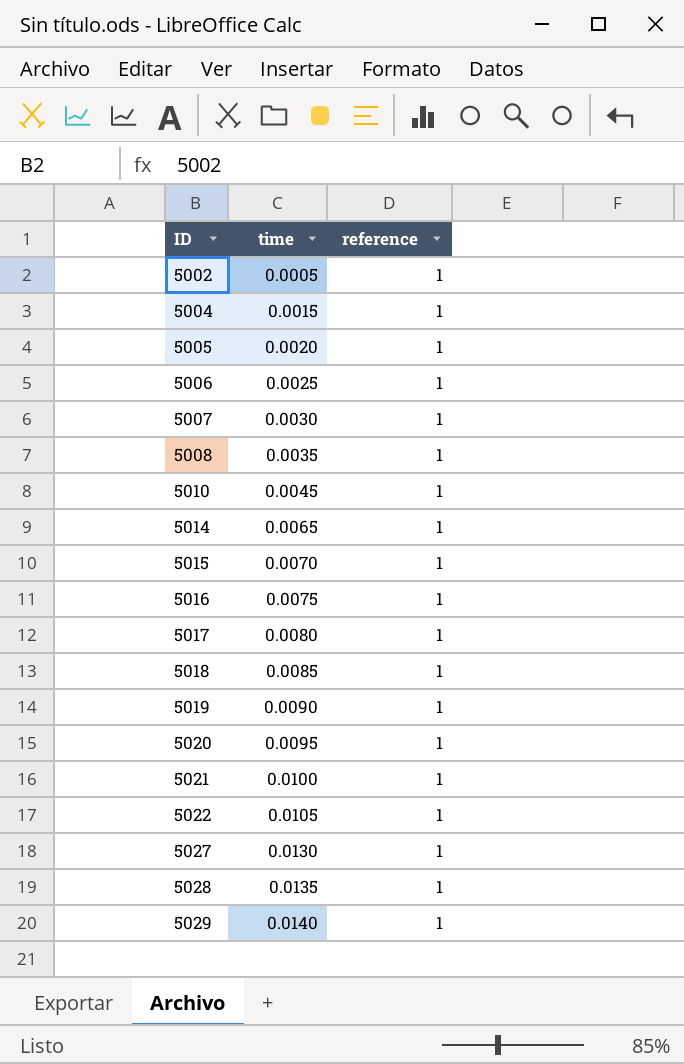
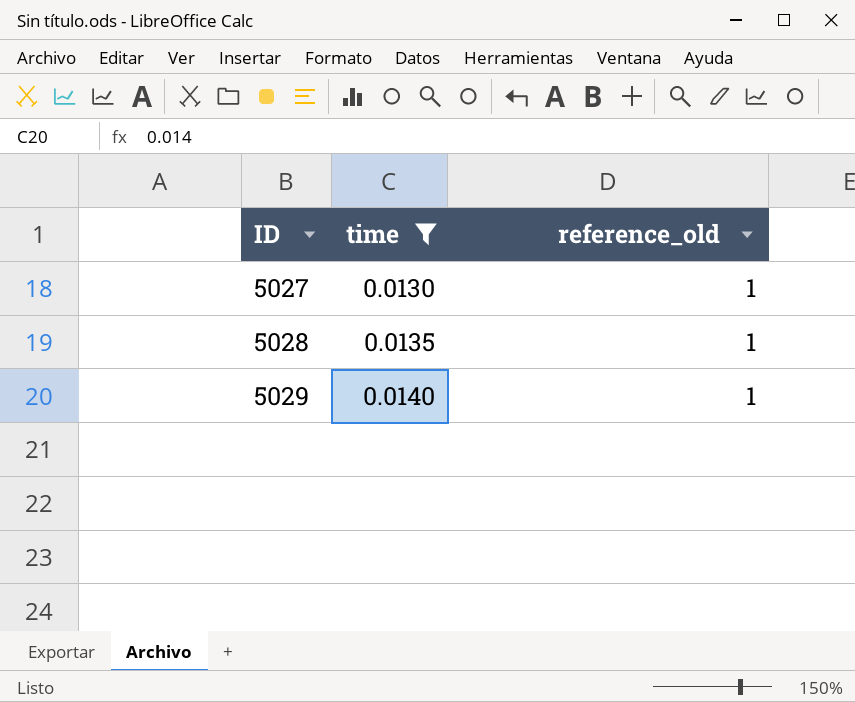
filter: none -> time >= 0.0130
column name: reference -> reference_old

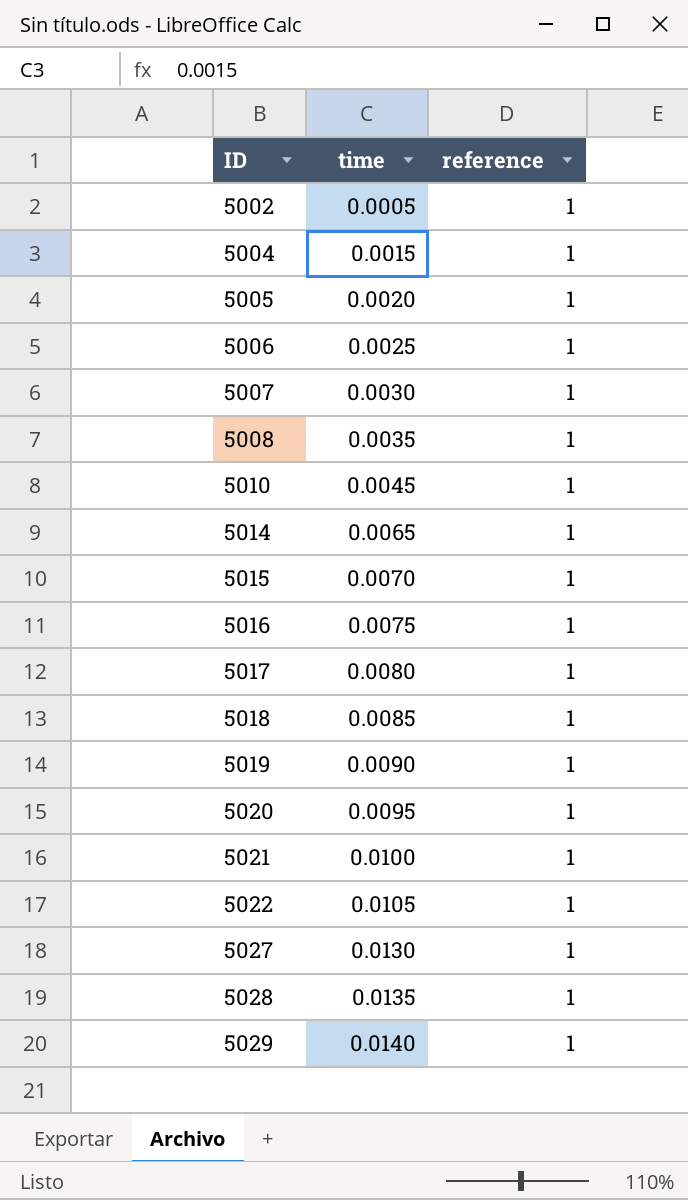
filter: time >= 0.0130 -> none
column name: reference_old -> reference

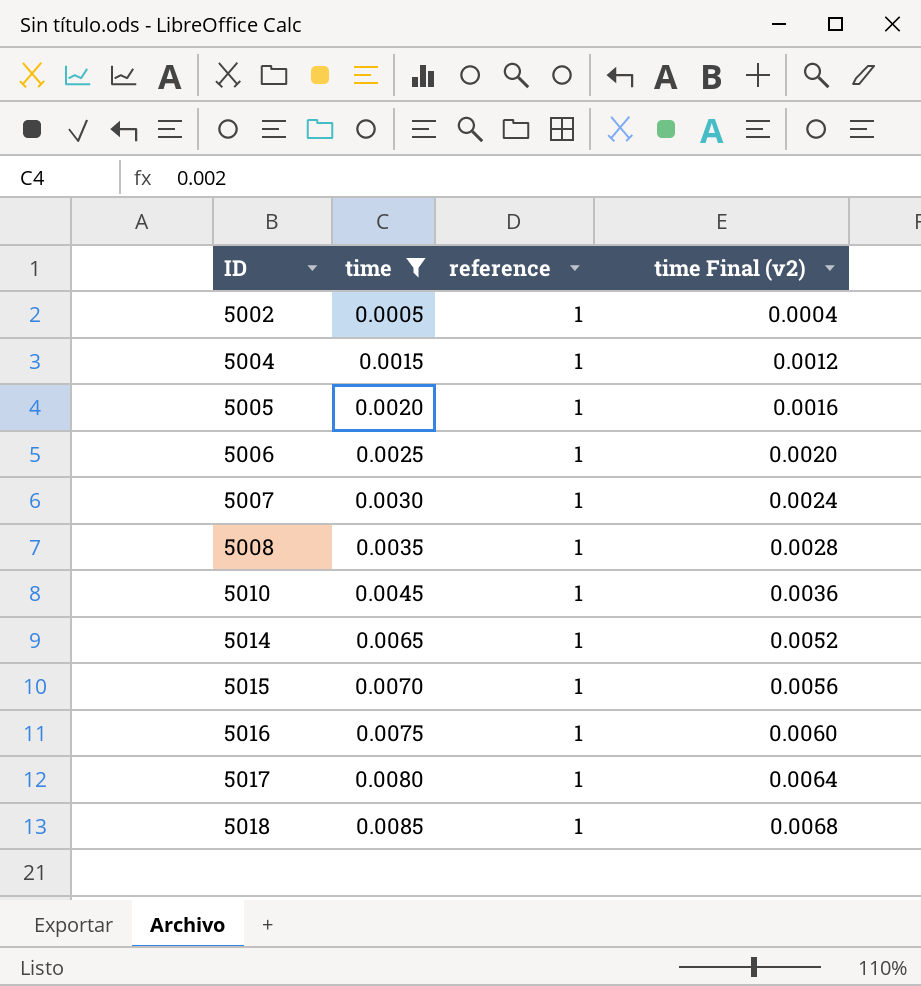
filter: none -> time <= 0.0085
column time Final (v2) | formula: none -> [time] * 0.8

